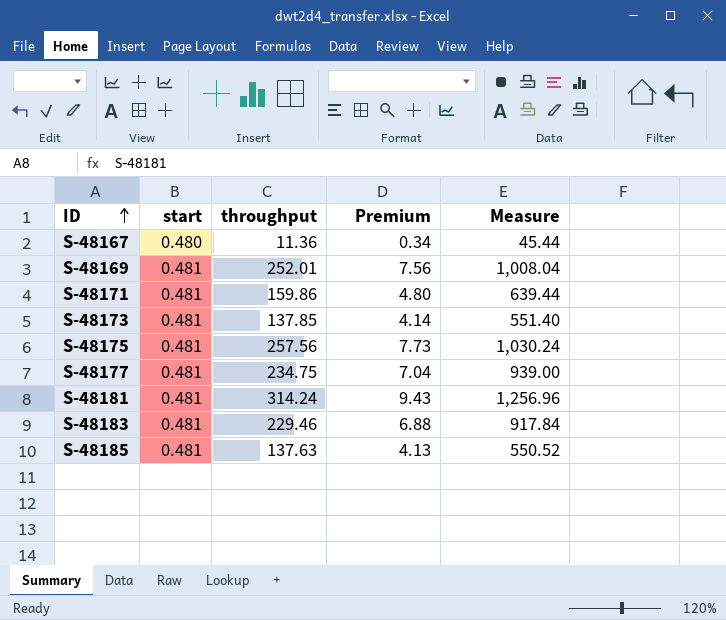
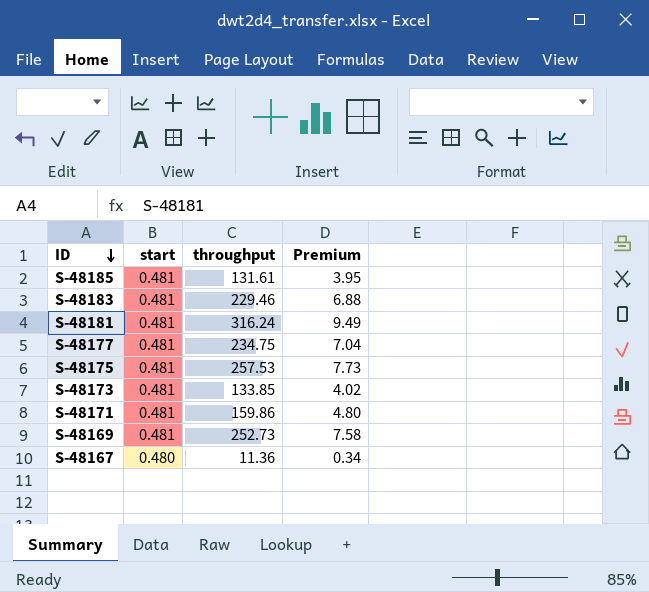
row order: ID ascending -> ID descending
column Measure | formula: [throughput] * 4 -> none
S-48185 | throughput: 137.63 -> 131.61
S-48185 | Premium: 4.13 -> 3.95
S-48181 | throughput: 314.24 -> 316.24
S-48181 | Premium: 9.43 -> 9.49
S-48175 | throughput: 257.56 -> 257.53
S-48173 | throughput: 137.85 -> 133.85
S-48173 | Premium: 4.14 -> 4.02
S-48169 | throughput: 252.01 -> 252.73
S-48169 | Premium: 7.56 -> 7.58

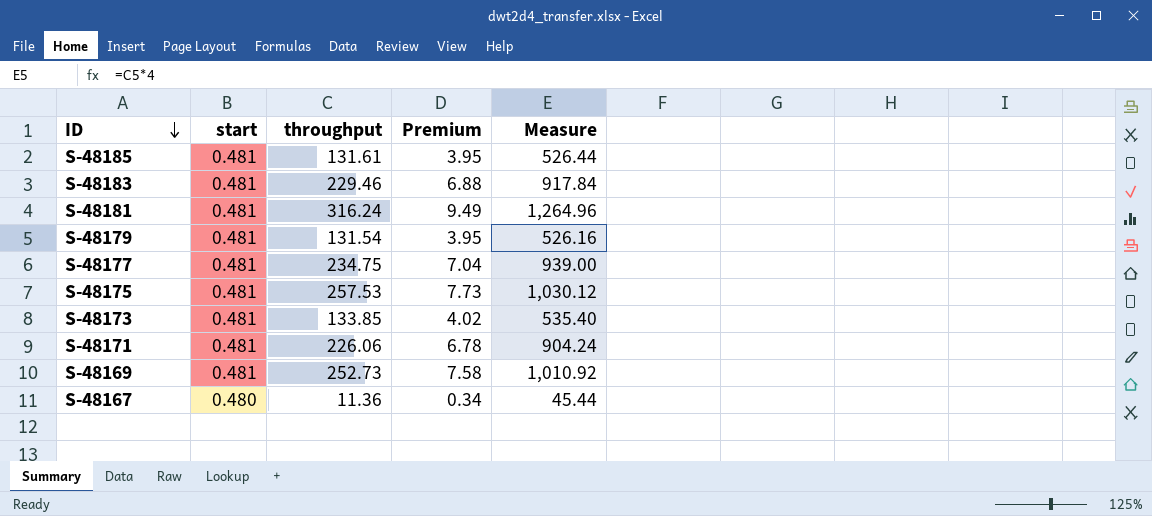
column Measure | formula: none -> [throughput] * 4
row S-48179: none -> 0.481 | 131.54 | 3.95 | 526.16
S-48171 | throughput: 159.86 -> 226.06
S-48171 | Premium: 4.80 -> 6.78

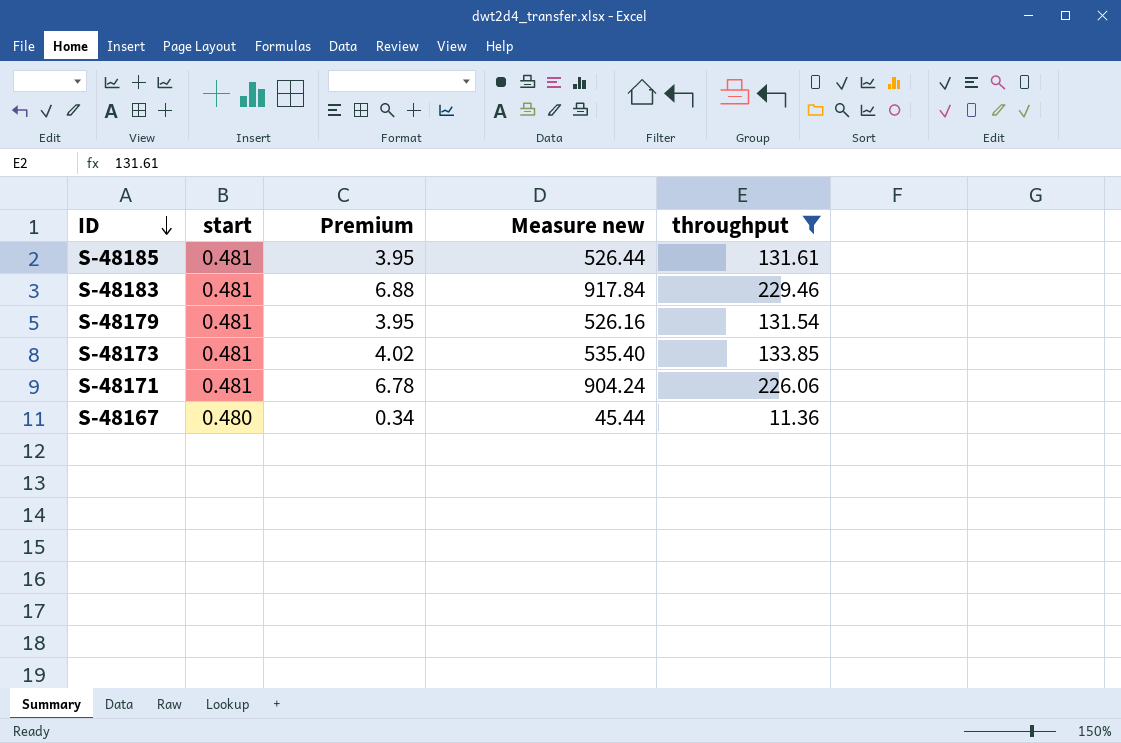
filter: none -> throughput <= 229.46
column name: Measure -> Measure new
column throughput | position: 3 -> 5

